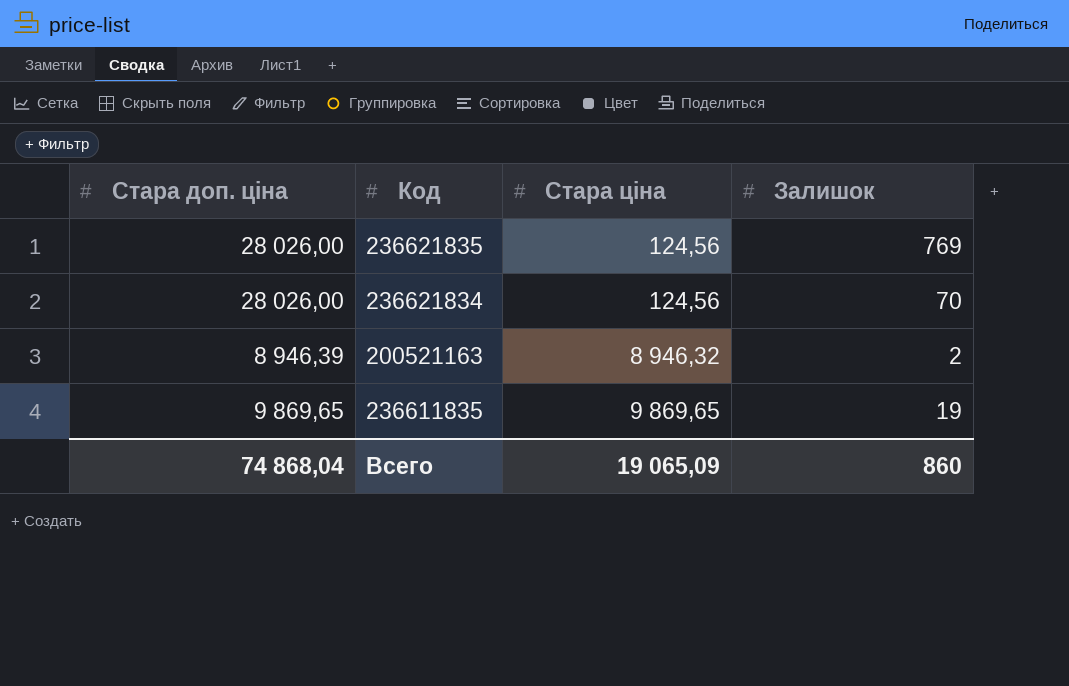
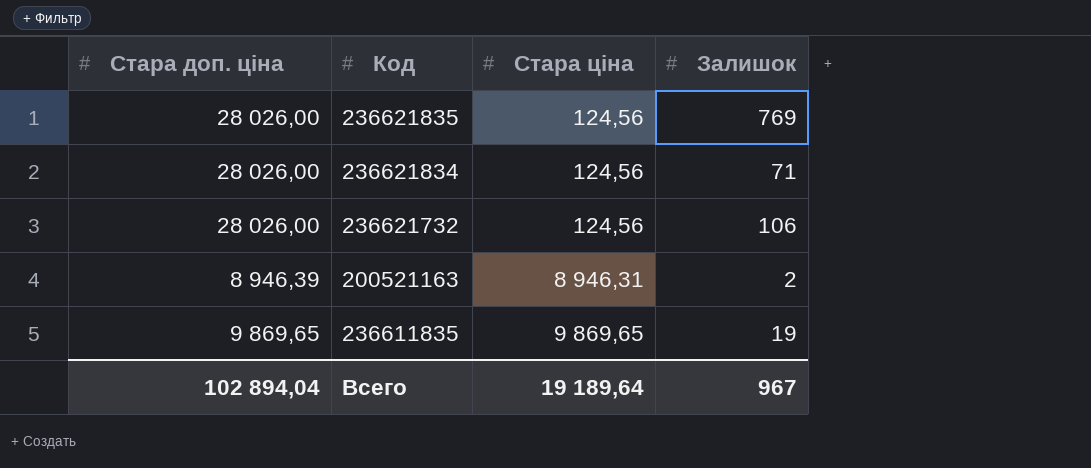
236621834 | Залишок: 70 -> 71
row 236621732: none -> 28 026,00 | 124,56 | 106
200521163 | Стара ціна: 8 946,32 -> 8 946,31
Всего | Стара доп. ціна: 74 868,04 -> 102 894,04
Всего | Стара ціна: 19 065,09 -> 19 189,64
Всего | Залишок: 860 -> 967

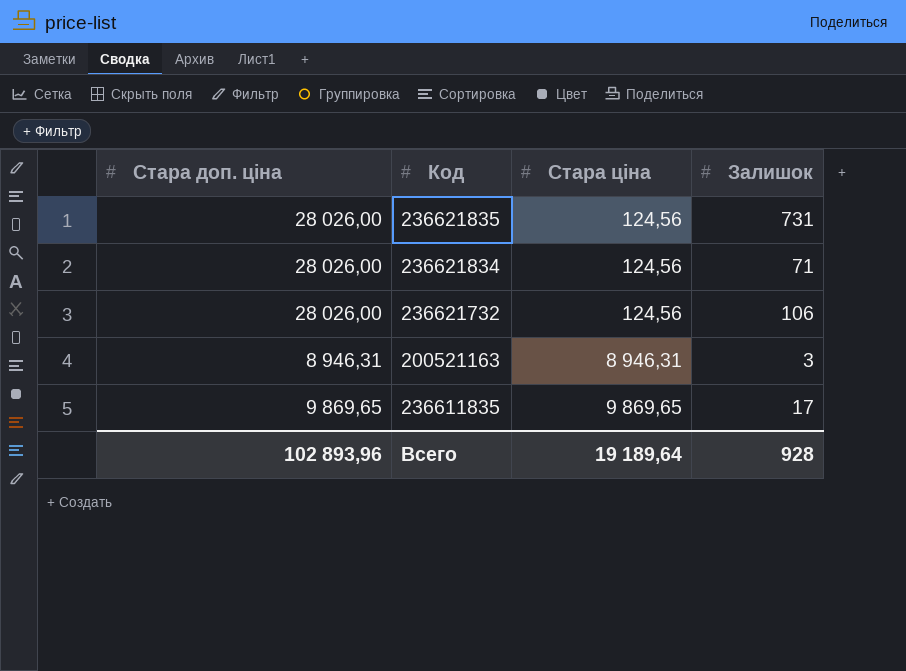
236621835 | Залишок: 769 -> 731
200521163 | Стара доп. ціна: 8 946,39 -> 8 946,31
200521163 | Залишок: 2 -> 3
236611835 | Залишок: 19 -> 17
Всего | Стара доп. ціна: 102 894,04 -> 102 893,96
Всего | Залишок: 967 -> 928

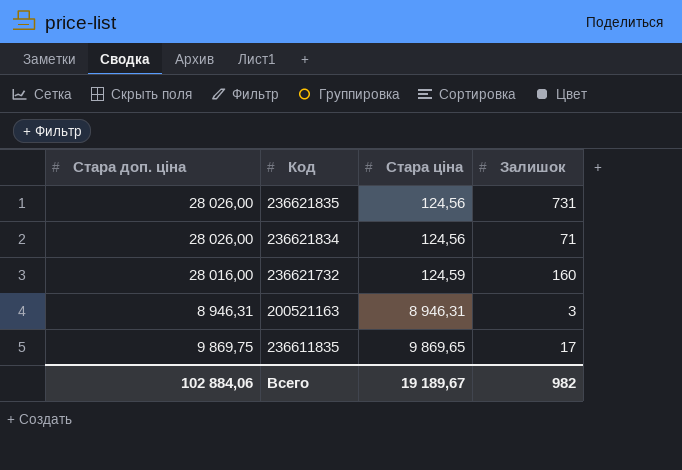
236621732 | Стара доп. ціна: 28 026,00 -> 28 016,00
236621732 | Стара ціна: 124,56 -> 124,59
236621732 | Залишок: 106 -> 160
236611835 | Стара доп. ціна: 9 869,65 -> 9 869,75
Всего | Стара доп. ціна: 102 893,96 -> 102 884,06
Всего | Стара ціна: 19 189,64 -> 19 189,67
Всего | Залишок: 928 -> 982

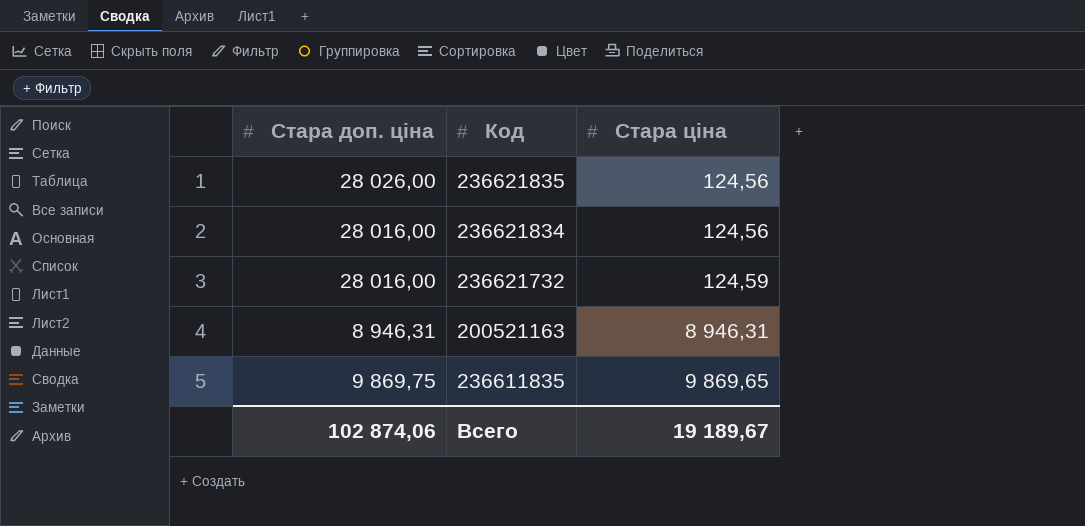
column Залишок | position: 4 -> none
236621834 | Стара доп. ціна: 28 026,00 -> 28 016,00
Всего | Стара доп. ціна: 102 884,06 -> 102 874,06

